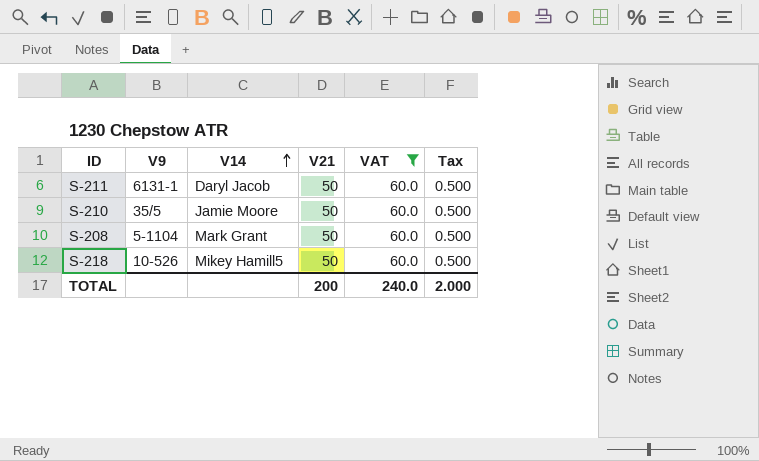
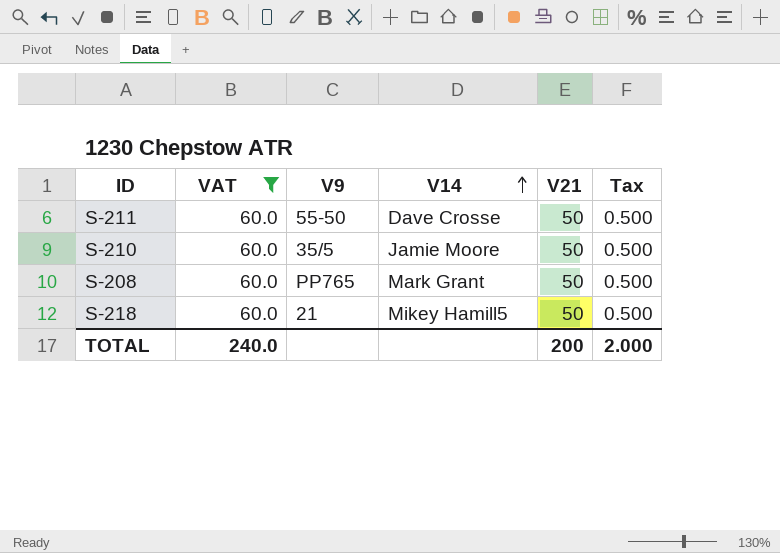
column VAT | position: 5 -> 2
S-211 | V9: 6131-1 -> 55-50
S-211 | V14: Daryl Jacob -> Dave Crosse
S-208 | V9: 5-1104 -> PP765
S-218 | V9: 10-526 -> 21

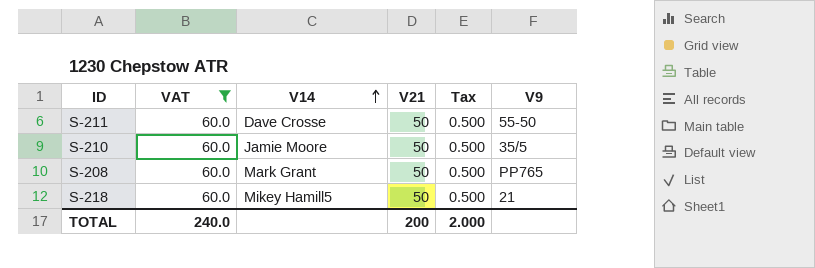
column V9 | position: 3 -> 6

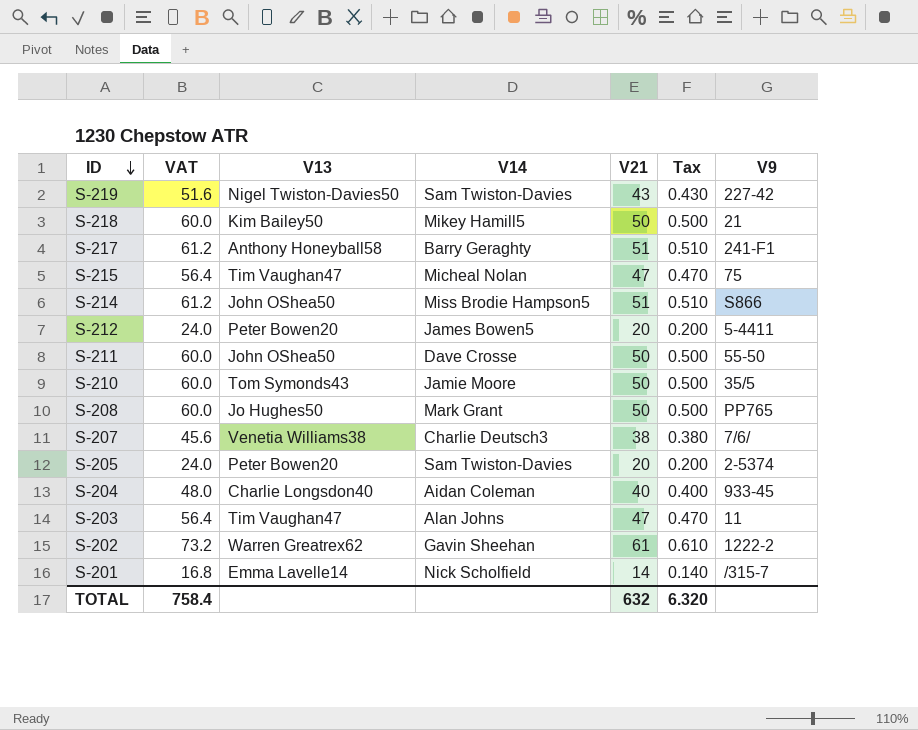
filter: VAT = 60.0 -> none
row order: V14 ascending -> ID descending
column V13 | position: none -> 3
TOTAL | VAT: 240.0 -> 758.4
TOTAL | V21: 200 -> 632
TOTAL | Tax: 2.000 -> 6.320

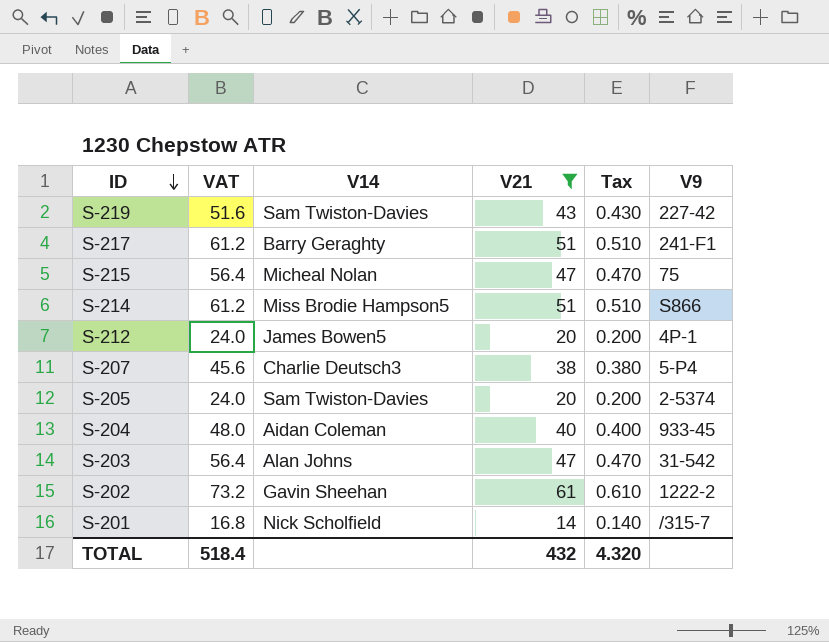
filter: none -> V21 != 50
column V13 | position: 3 -> none
S-212 | V9: 5-4411 -> 4P-1
S-207 | V9: 7/6/ -> 5-P4
S-203 | V9: 11 -> 31-542
TOTAL | VAT: 758.4 -> 518.4
TOTAL | V21: 632 -> 432
TOTAL | Tax: 6.320 -> 4.320

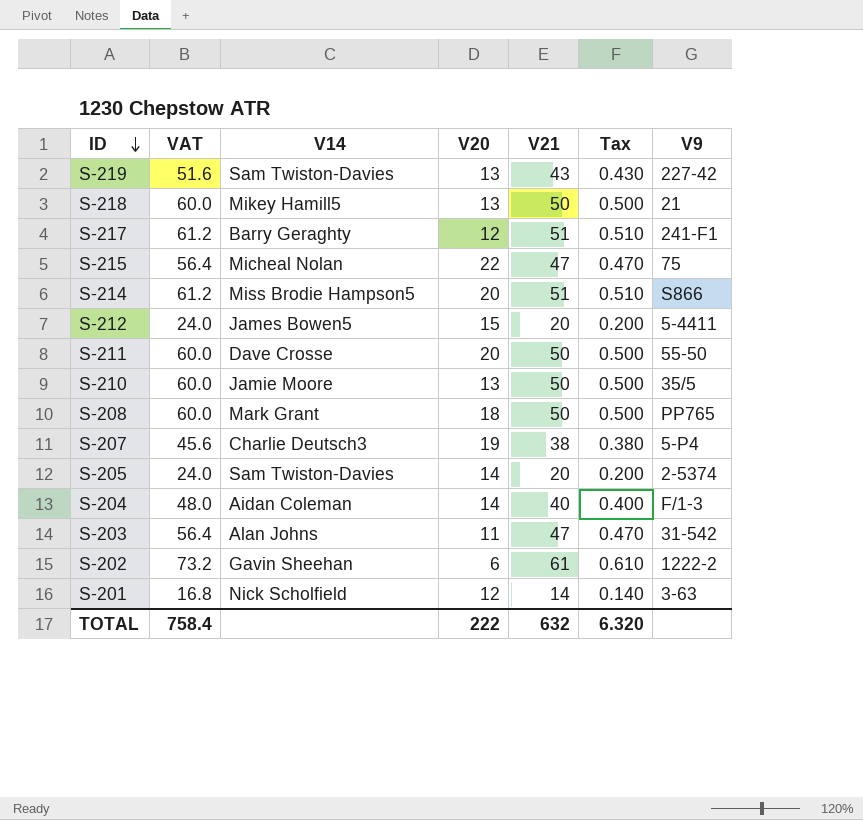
filter: V21 != 50 -> none
column V20 | position: none -> 4
S-212 | V9: 4P-1 -> 5-4411
S-204 | V9: 933-45 -> F/1-3
S-201 | V9: /315-7 -> 3-63
TOTAL | VAT: 518.4 -> 758.4
TOTAL | V21: 432 -> 632
TOTAL | Tax: 4.320 -> 6.320

